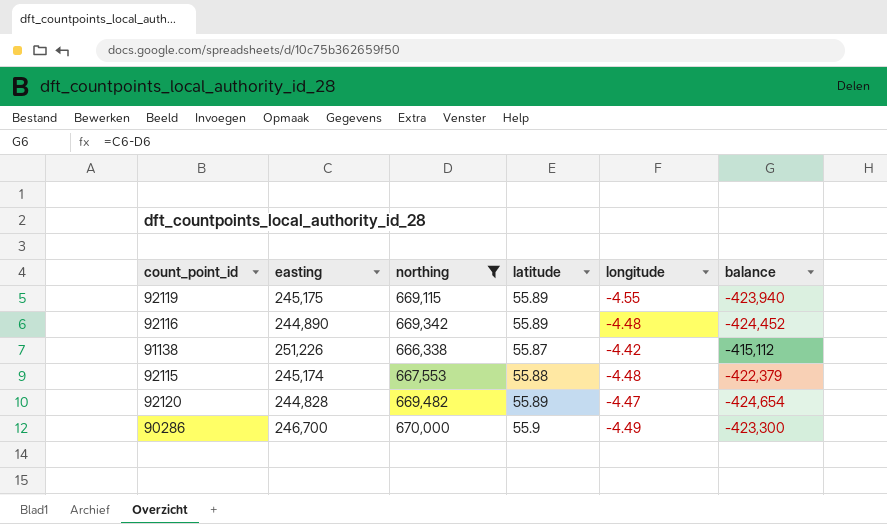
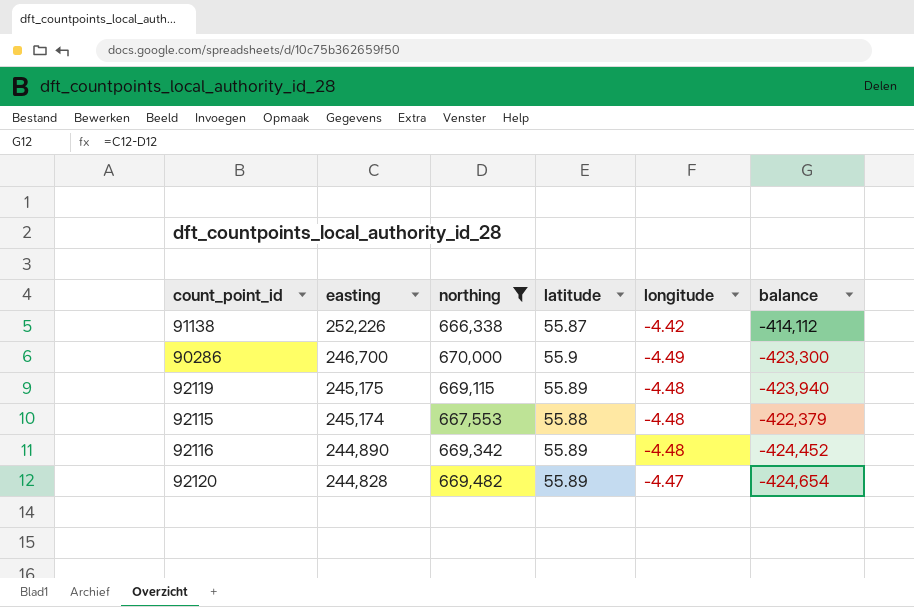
row order: none -> easting descending
91138 | easting: 251,226 -> 252,226
91138 | balance: -415,112 -> -414,112
92119 | longitude: -4.55 -> -4.48

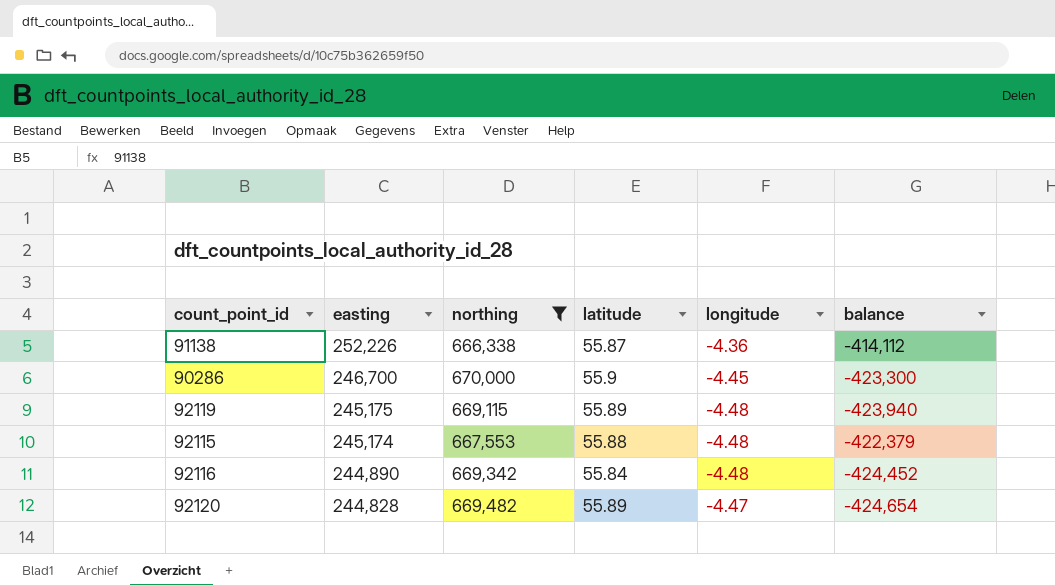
91138 | longitude: -4.42 -> -4.36
90286 | longitude: -4.49 -> -4.45
92116 | latitude: 55.89 -> 55.84

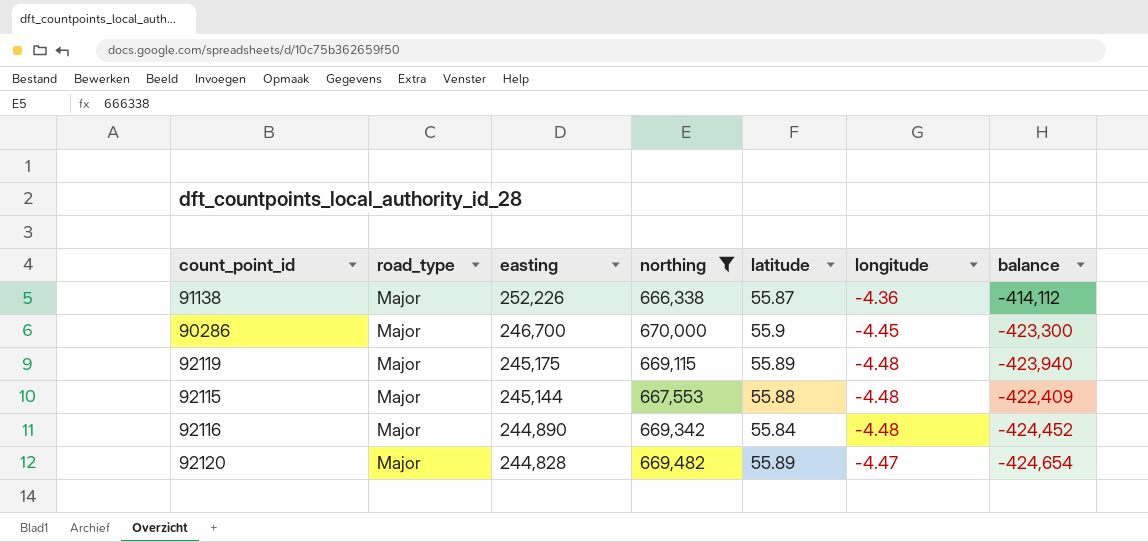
column road_type | position: none -> 2
92115 | easting: 245,174 -> 245,144
92115 | balance: -422,379 -> -422,409

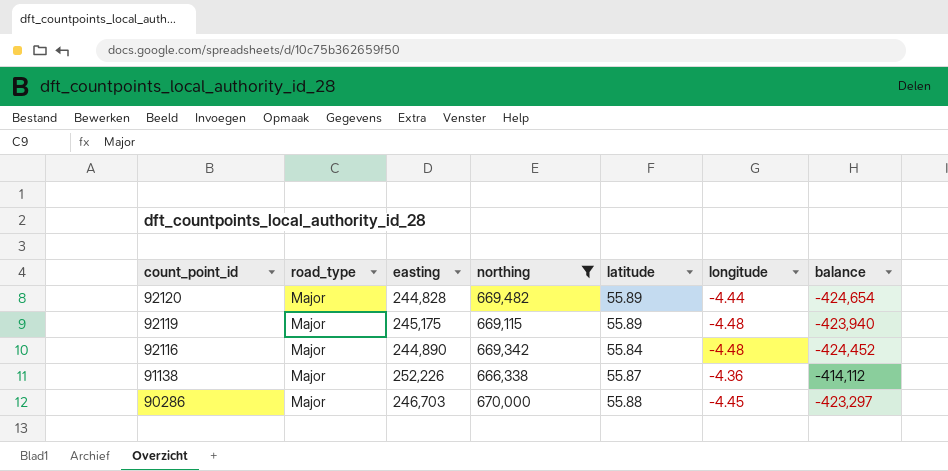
row order: easting descending -> count_point_id descending
row 92115: Major | 245,144 | 667,553 | 55.88 | -4.48 | -422,409 -> none
92120 | longitude: -4.47 -> -4.44
90286 | easting: 246,700 -> 246,703
90286 | latitude: 55.9 -> 55.88
90286 | balance: -423,300 -> -423,297

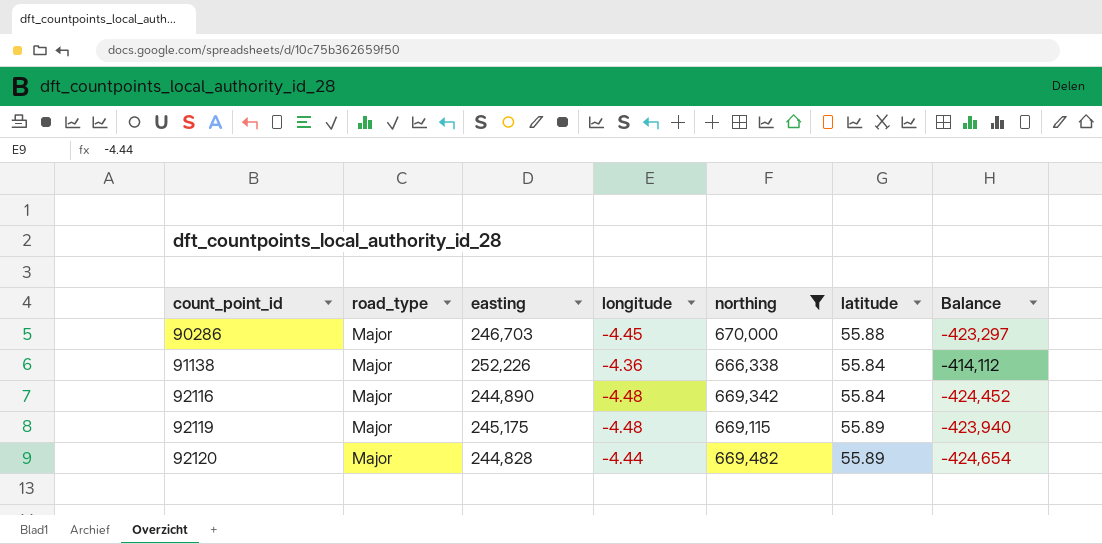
row order: count_point_id descending -> count_point_id ascending
column longitude | position: 6 -> 4
column name: balance -> Balance
91138 | latitude: 55.87 -> 55.84

